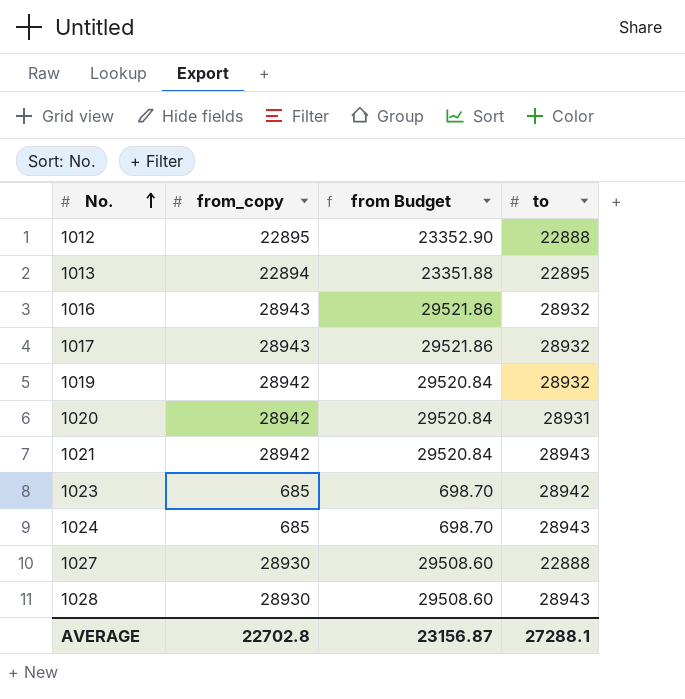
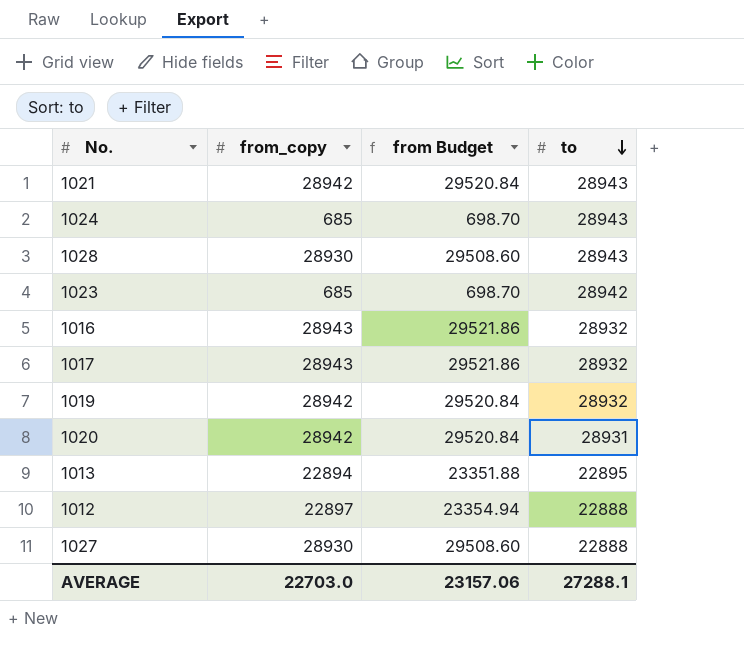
row order: No. ascending -> to descending
1012 | from_copy: 22895 -> 22897
1012 | from Budget: 23352.90 -> 23354.94
AVERAGE | from_copy: 22702.8 -> 22703.0
AVERAGE | from Budget: 23156.87 -> 23157.06

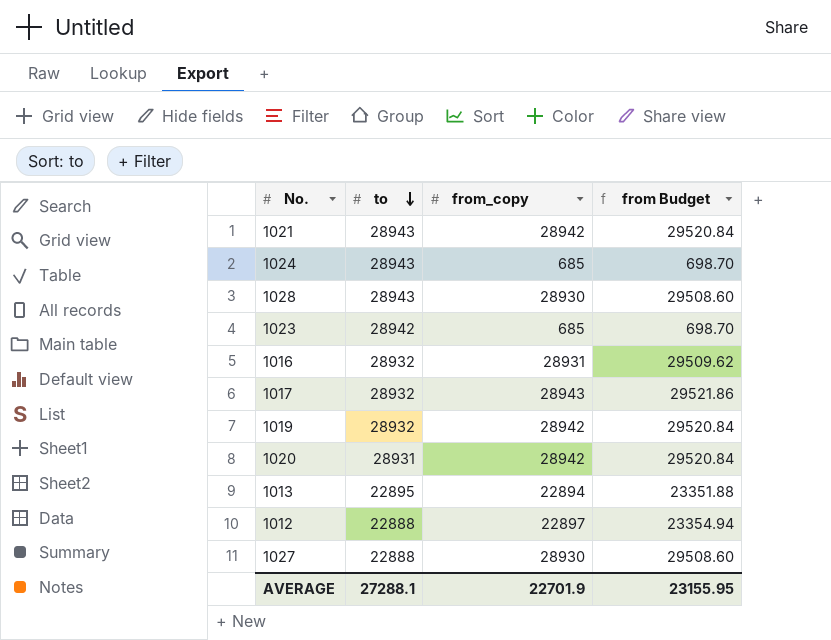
column to | position: 4 -> 2
1016 | from_copy: 28943 -> 28931
1016 | from Budget: 29521.86 -> 29509.62
AVERAGE | from_copy: 22703.0 -> 22701.9
AVERAGE | from Budget: 23157.06 -> 23155.95

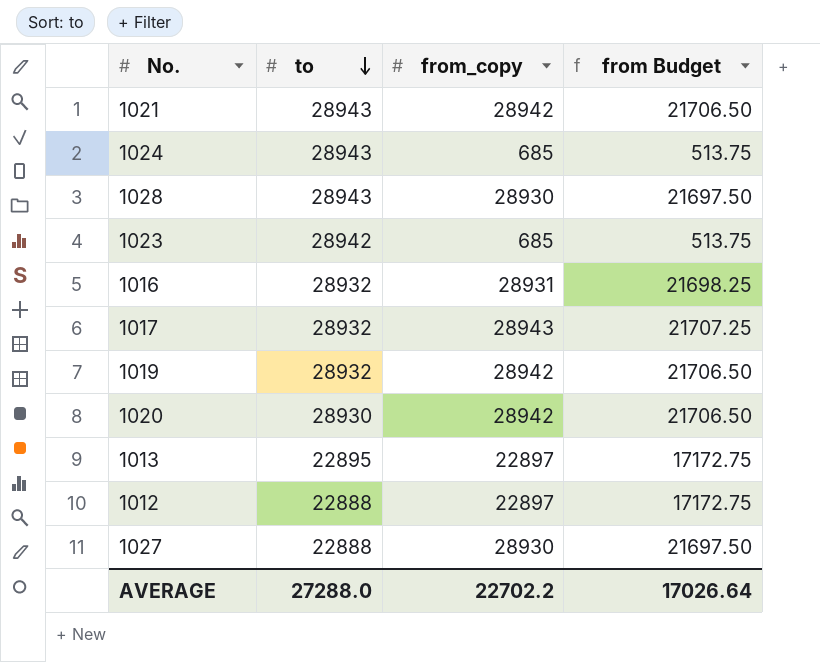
column from Budget | formula: [from_copy] * 1.02 -> [from_copy] * 0.75
1020 | to: 28931 -> 28930
1013 | from_copy: 22894 -> 22897
AVERAGE | to: 27288.1 -> 27288.0
AVERAGE | from_copy: 22701.9 -> 22702.2
AVERAGE | from Budget: 23155.95 -> 17026.64

